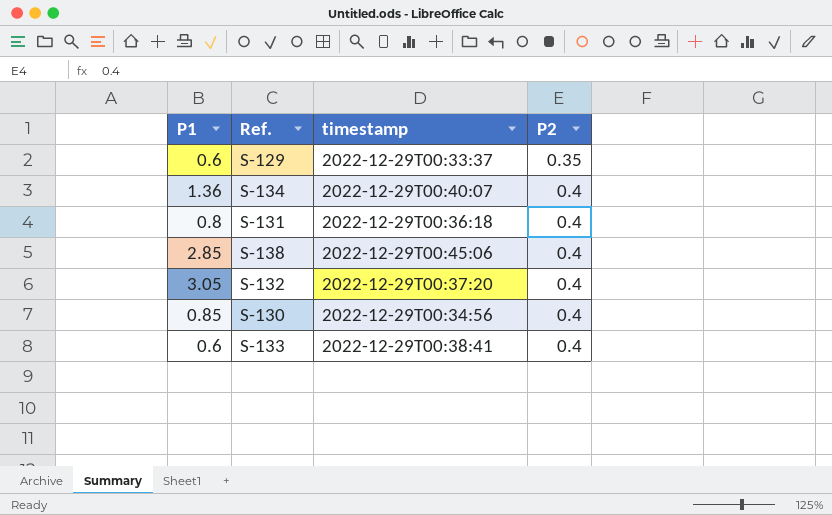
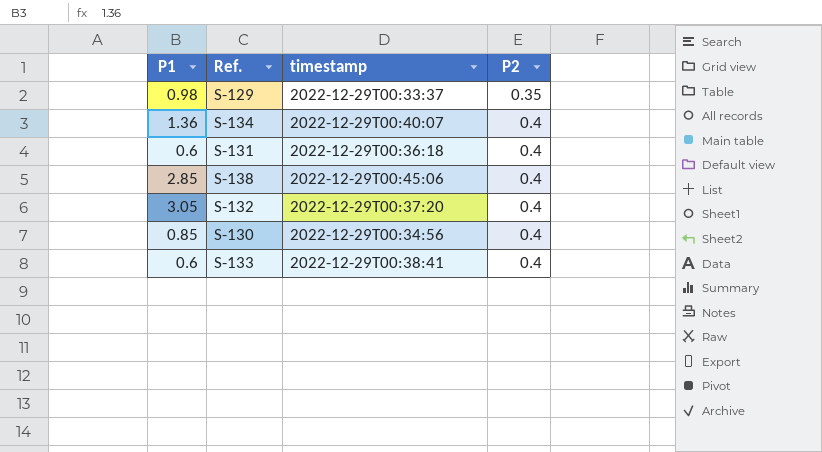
S-129 | P1: 0.6 -> 0.98
S-131 | P1: 0.8 -> 0.6

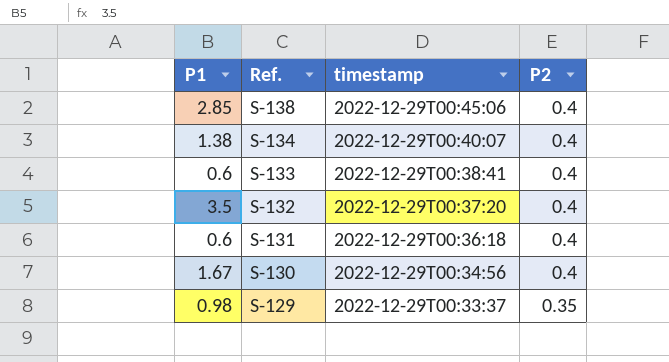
row order: P2 ascending -> Ref. descending
S-134 | P1: 1.36 -> 1.38
S-132 | P1: 3.05 -> 3.5
S-130 | P1: 0.85 -> 1.67

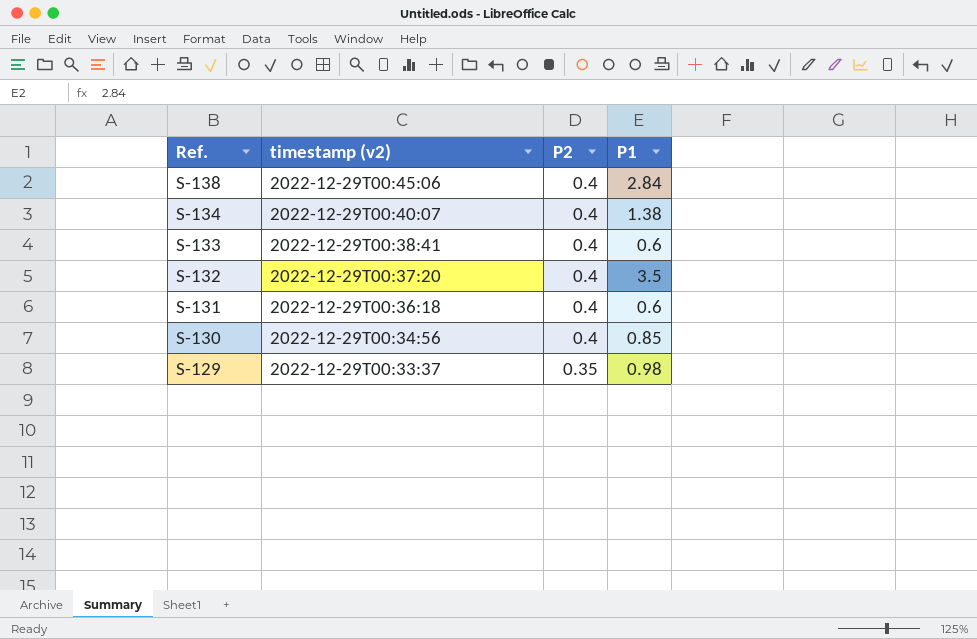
column name: timestamp -> timestamp (v2)
column P1 | position: 1 -> 4
S-138 | P1: 2.85 -> 2.84
S-130 | P1: 1.67 -> 0.85

